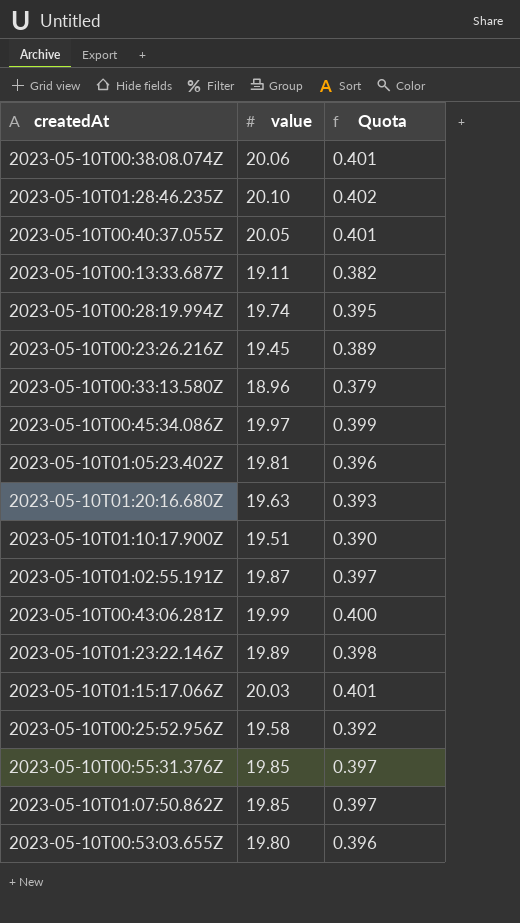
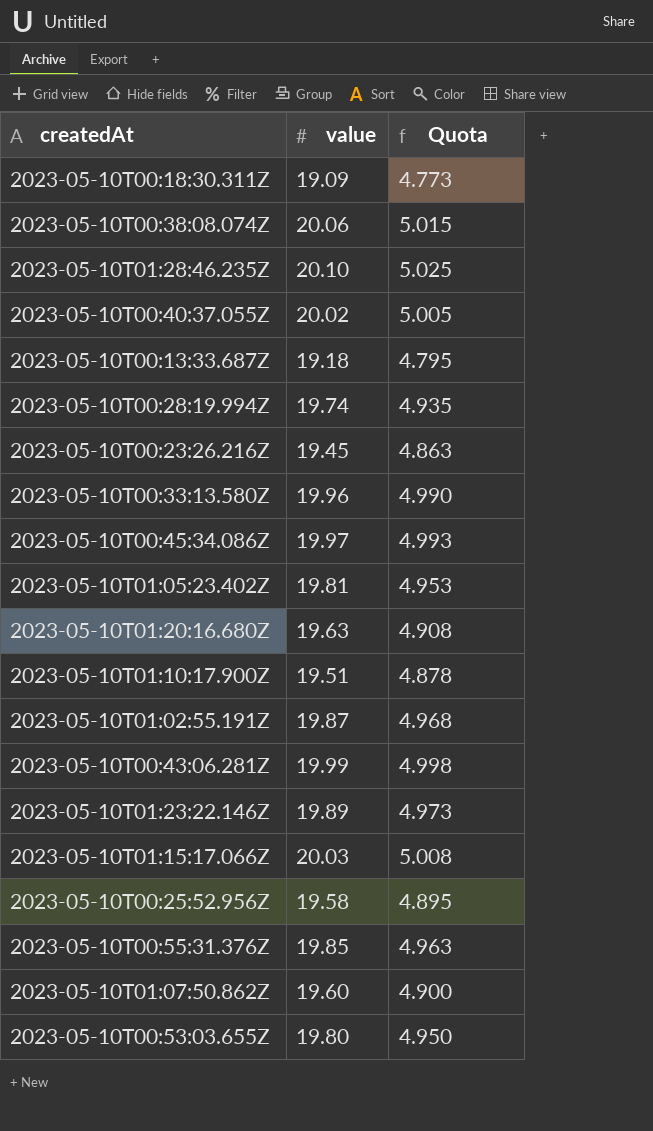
column Quota | formula: [value] * 0.02 -> [value] * 0.25
row 2023-05-10T00:18:30.311Z: none -> 19.09 | 4.773
2023-05-10T00:40:37.055Z | value: 20.05 -> 20.02
2023-05-10T00:13:33.687Z | value: 19.11 -> 19.18
2023-05-10T00:33:13.580Z | value: 18.96 -> 19.96
2023-05-10T01:07:50.862Z | value: 19.85 -> 19.60

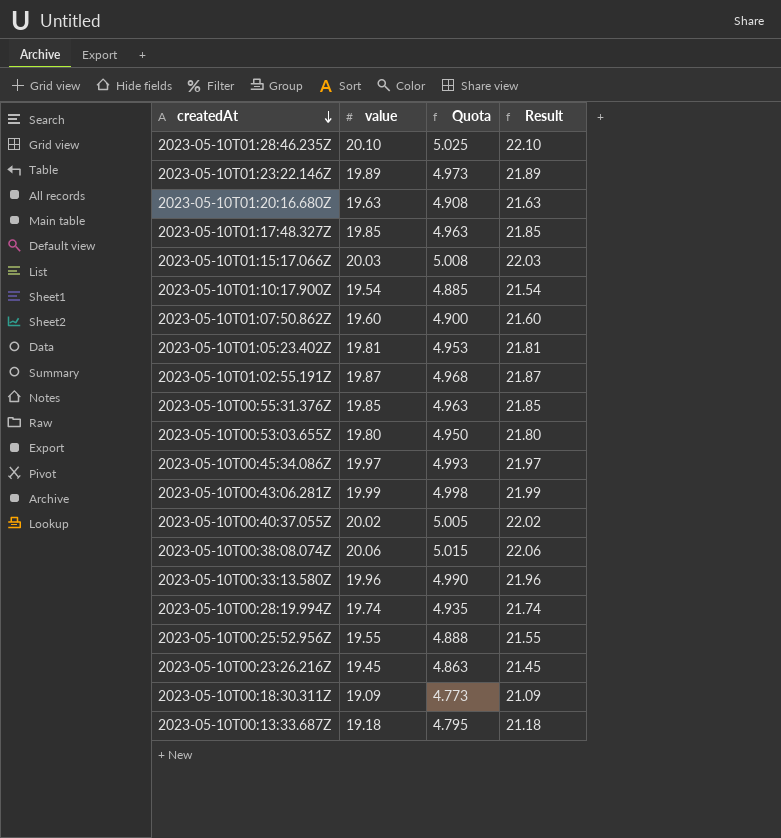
row order: none -> createdAt descending
column Result | formula: none -> [value] + 2
row 2023-05-10T01:17:48.327Z: none -> 19.85 | 4.963 | 21.85
2023-05-10T01:10:17.900Z | value: 19.51 -> 19.54
2023-05-10T01:10:17.900Z | Quota: 4.878 -> 4.885
2023-05-10T00:25:52.956Z | value: 19.58 -> 19.55
2023-05-10T00:25:52.956Z | Quota: 4.895 -> 4.888

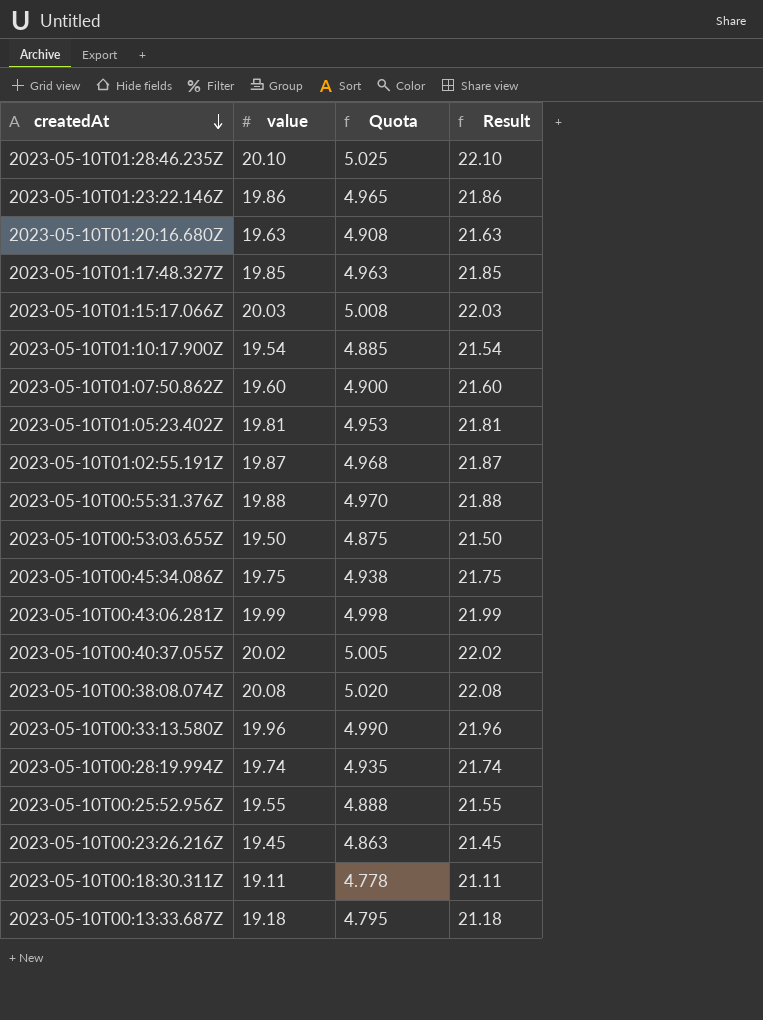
2023-05-10T01:23:22.146Z | value: 19.89 -> 19.86
2023-05-10T01:23:22.146Z | Quota: 4.973 -> 4.965
2023-05-10T01:23:22.146Z | Result: 21.89 -> 21.86
2023-05-10T00:55:31.376Z | value: 19.85 -> 19.88
2023-05-10T00:55:31.376Z | Quota: 4.963 -> 4.970
2023-05-10T00:55:31.376Z | Result: 21.85 -> 21.88
2023-05-10T00:53:03.655Z | value: 19.80 -> 19.50
2023-05-10T00:53:03.655Z | Quota: 4.950 -> 4.875
2023-05-10T00:53:03.655Z | Result: 21.80 -> 21.50
2023-05-10T00:45:34.086Z | value: 19.97 -> 19.75
2023-05-10T00:45:34.086Z | Quota: 4.993 -> 4.938
2023-05-10T00:45:34.086Z | Result: 21.97 -> 21.75
2023-05-10T00:38:08.074Z | value: 20.06 -> 20.08
2023-05-10T00:38:08.074Z | Quota: 5.015 -> 5.020
2023-05-10T00:38:08.074Z | Result: 22.06 -> 22.08
2023-05-10T00:18:30.311Z | value: 19.09 -> 19.11
2023-05-10T00:18:30.311Z | Quota: 4.773 -> 4.778
2023-05-10T00:18:30.311Z | Result: 21.09 -> 21.11

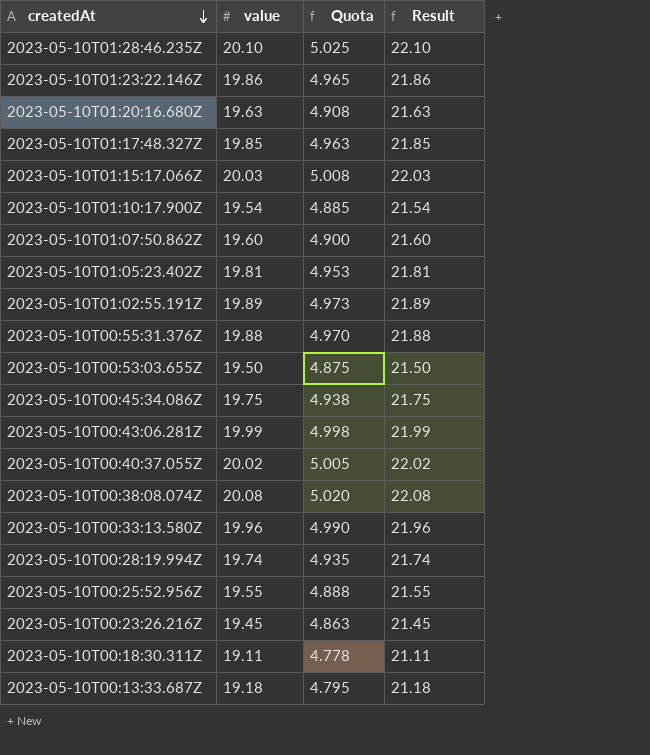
2023-05-10T01:02:55.191Z | value: 19.87 -> 19.89
2023-05-10T01:02:55.191Z | Quota: 4.968 -> 4.973
2023-05-10T01:02:55.191Z | Result: 21.87 -> 21.89

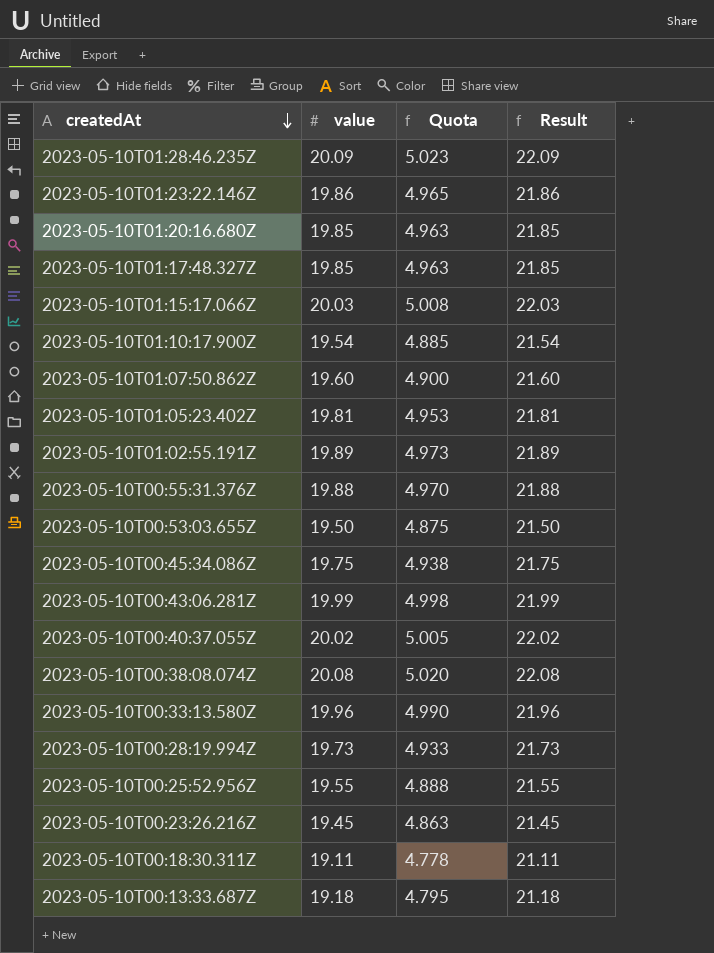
2023-05-10T01:28:46.235Z | value: 20.10 -> 20.09
2023-05-10T01:28:46.235Z | Quota: 5.025 -> 5.023
2023-05-10T01:28:46.235Z | Result: 22.10 -> 22.09
2023-05-10T01:20:16.680Z | value: 19.63 -> 19.85
2023-05-10T01:20:16.680Z | Quota: 4.908 -> 4.963
2023-05-10T01:20:16.680Z | Result: 21.63 -> 21.85
2023-05-10T00:28:19.994Z | value: 19.74 -> 19.73
2023-05-10T00:28:19.994Z | Quota: 4.935 -> 4.933
2023-05-10T00:28:19.994Z | Result: 21.74 -> 21.73

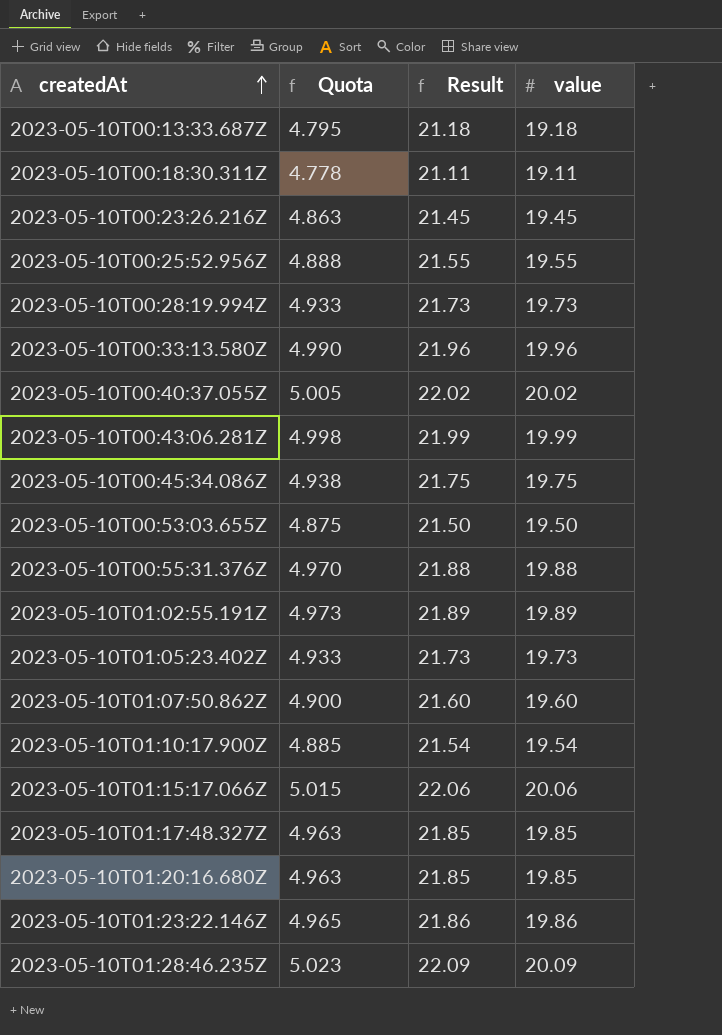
row order: createdAt descending -> createdAt ascending
column value | position: 2 -> 4
row 2023-05-10T00:38:08.074Z: 20.08 | 5.020 | 22.08 -> none
2023-05-10T01:05:23.402Z | Quota: 4.953 -> 4.933
2023-05-10T01:05:23.402Z | Result: 21.81 -> 21.73
2023-05-10T01:05:23.402Z | value: 19.81 -> 19.73
2023-05-10T01:15:17.066Z | Quota: 5.008 -> 5.015
2023-05-10T01:15:17.066Z | Result: 22.03 -> 22.06
2023-05-10T01:15:17.066Z | value: 20.03 -> 20.06

